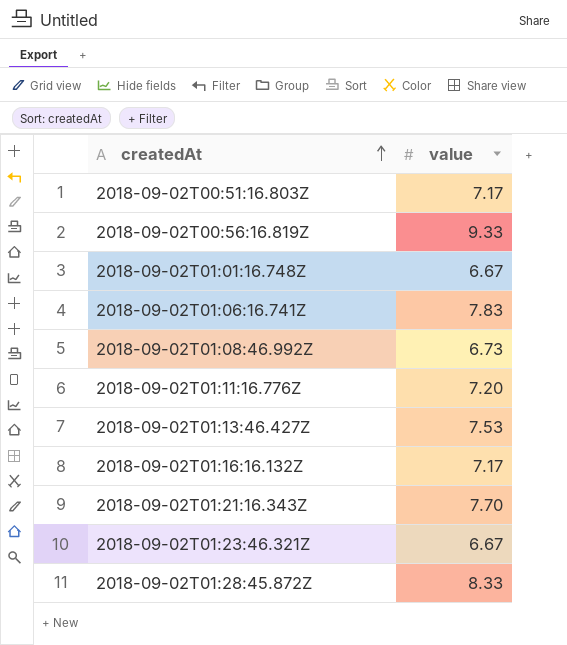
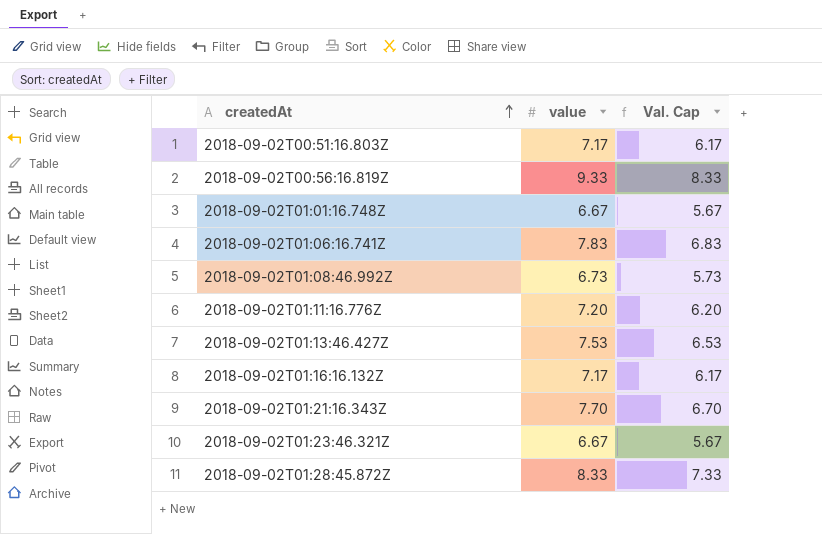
column Val. Cap | formula: none -> [value] - 1

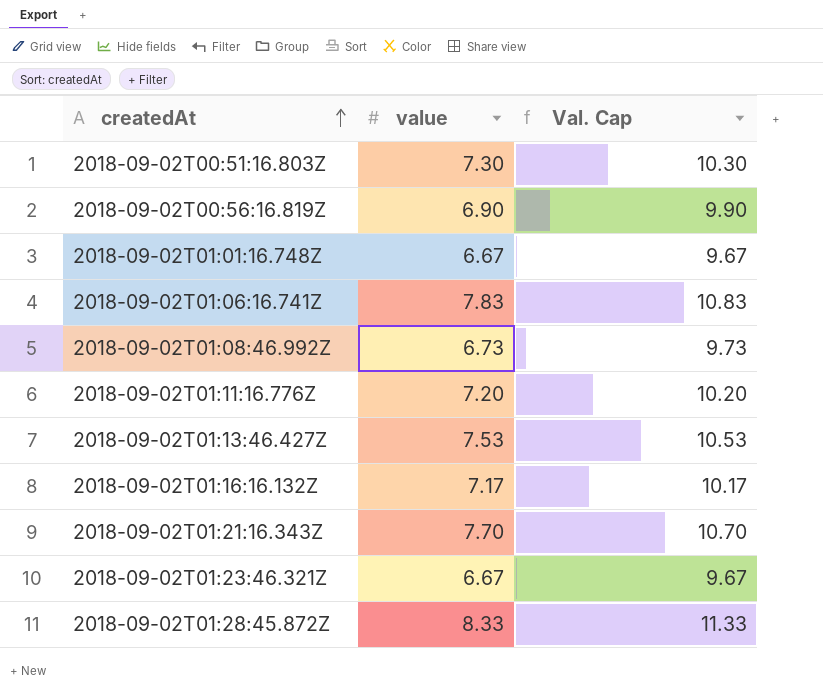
column Val. Cap | formula: [value] - 1 -> [value] + 3
2018-09-02T00:51:16.803Z | value: 7.17 -> 7.30
2018-09-02T00:56:16.819Z | value: 9.33 -> 6.90

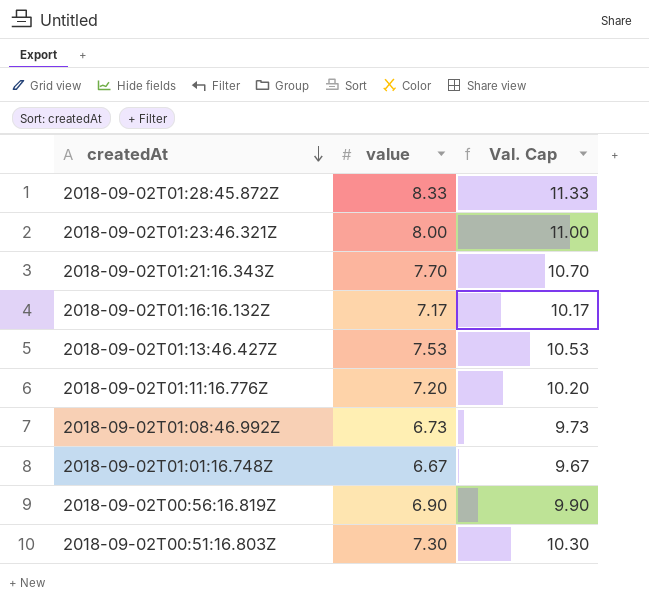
row order: createdAt ascending -> createdAt descending
row 2018-09-02T01:06:16.741Z: 7.83 | 10.83 -> none
2018-09-02T01:23:46.321Z | value: 6.67 -> 8.00
2018-09-02T01:23:46.321Z | Val. Cap: 9.67 -> 11.00

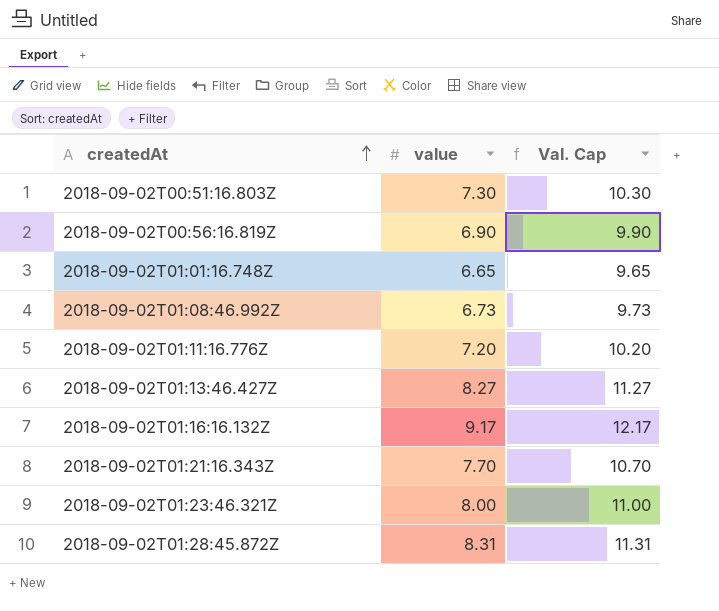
row order: createdAt descending -> createdAt ascending
2018-09-02T01:01:16.748Z | value: 6.67 -> 6.65
2018-09-02T01:01:16.748Z | Val. Cap: 9.67 -> 9.65
2018-09-02T01:13:46.427Z | value: 7.53 -> 8.27
2018-09-02T01:13:46.427Z | Val. Cap: 10.53 -> 11.27
2018-09-02T01:16:16.132Z | value: 7.17 -> 9.17
2018-09-02T01:16:16.132Z | Val. Cap: 10.17 -> 12.17
2018-09-02T01:28:45.872Z | value: 8.33 -> 8.31
2018-09-02T01:28:45.872Z | Val. Cap: 11.33 -> 11.31

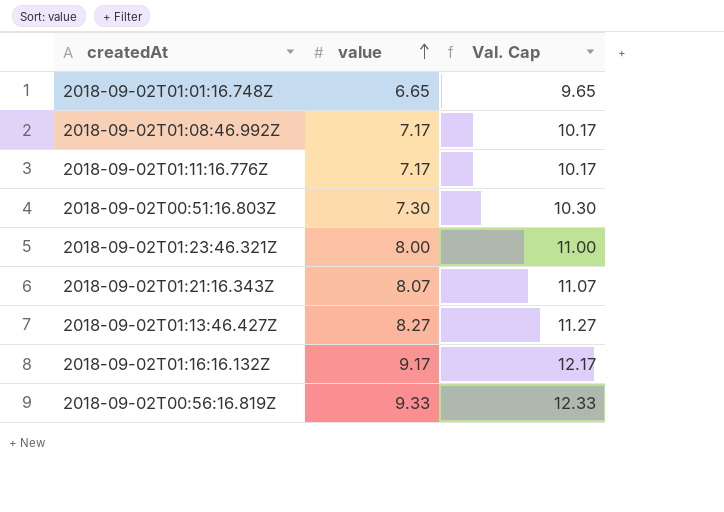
row order: createdAt ascending -> value ascending
row 2018-09-02T01:28:45.872Z: 8.31 | 11.31 -> none
2018-09-02T01:08:46.992Z | value: 6.73 -> 7.17
2018-09-02T01:08:46.992Z | Val. Cap: 9.73 -> 10.17
2018-09-02T01:11:16.776Z | value: 7.20 -> 7.17
2018-09-02T01:11:16.776Z | Val. Cap: 10.20 -> 10.17
2018-09-02T01:21:16.343Z | value: 7.70 -> 8.07
2018-09-02T01:21:16.343Z | Val. Cap: 10.70 -> 11.07
2018-09-02T00:56:16.819Z | value: 6.90 -> 9.33
2018-09-02T00:56:16.819Z | Val. Cap: 9.90 -> 12.33

